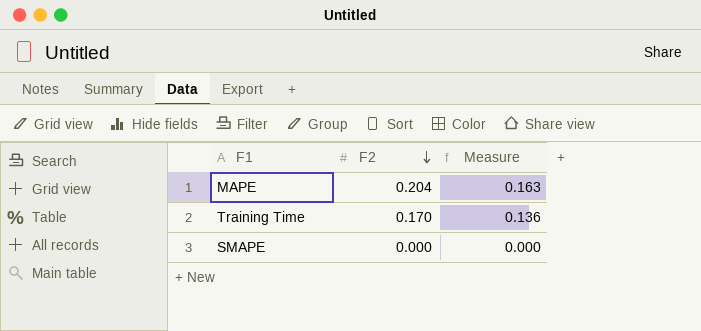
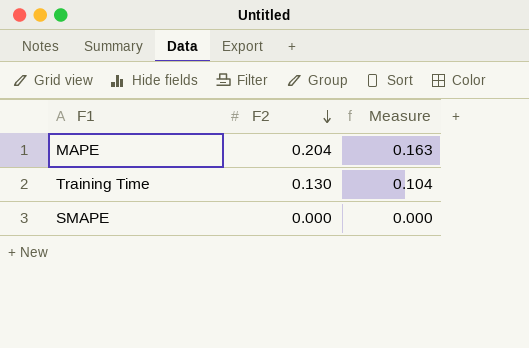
Training Time | F2: 0.170 -> 0.130
Training Time | Measure: 0.136 -> 0.104

